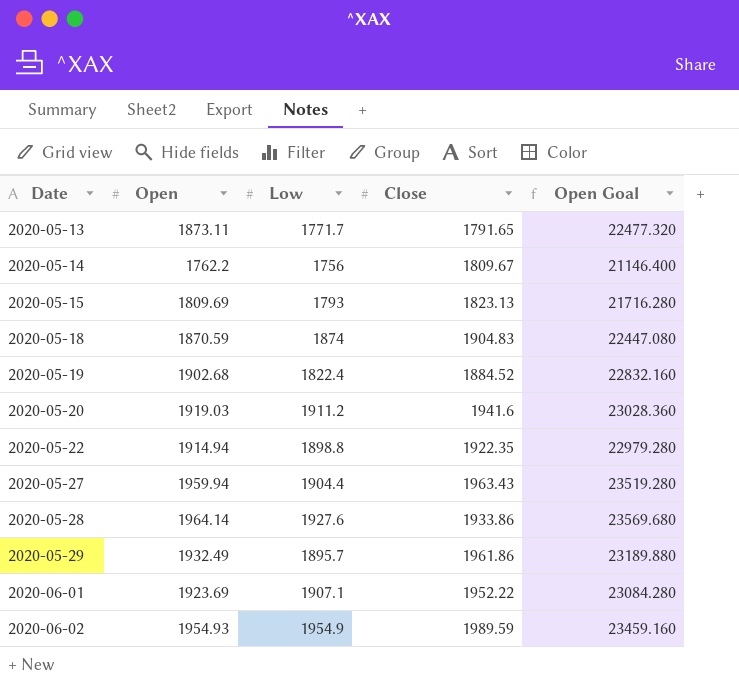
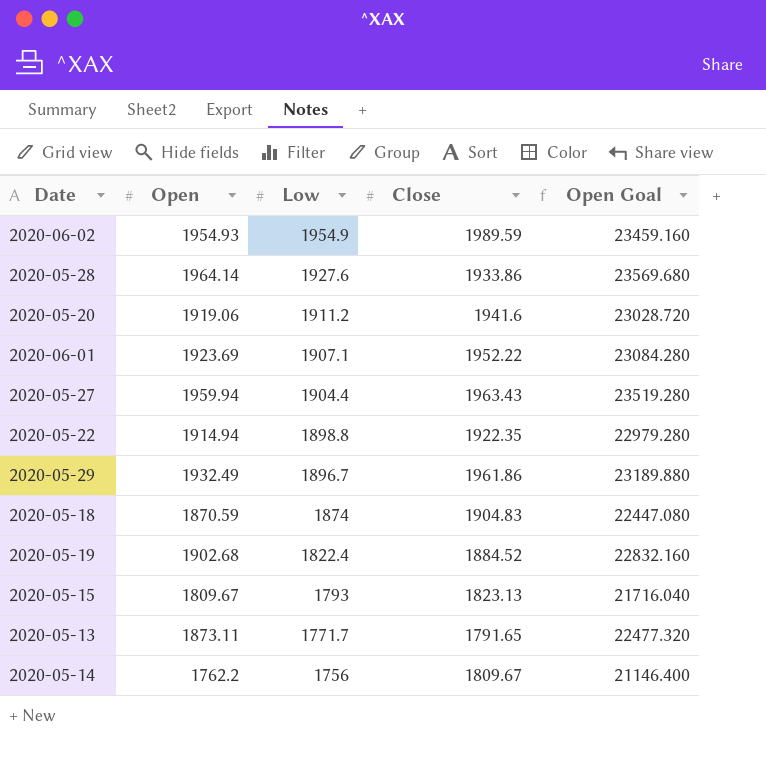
row order: Date ascending -> Low descending
2020-05-20 | Open: 1919.03 -> 1919.06
2020-05-20 | Open Goal: 23028.360 -> 23028.720
2020-05-29 | Low: 1895.7 -> 1896.7
2020-05-15 | Open: 1809.69 -> 1809.67
2020-05-15 | Open Goal: 21716.280 -> 21716.040

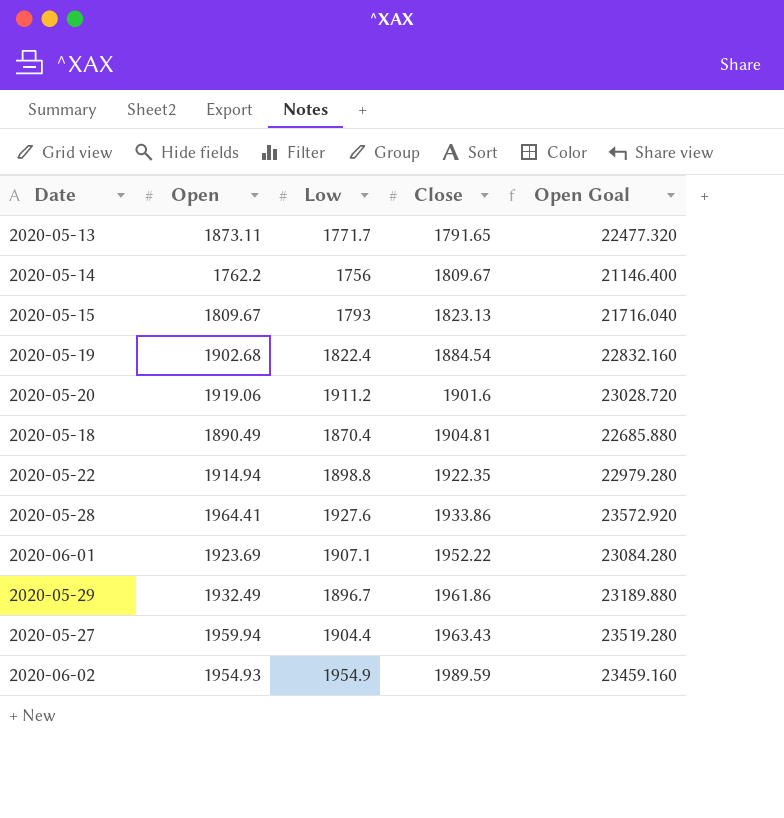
row order: Low descending -> Close ascending
2020-05-19 | Close: 1884.52 -> 1884.54
2020-05-20 | Close: 1941.6 -> 1901.6
2020-05-18 | Open: 1870.59 -> 1890.49
2020-05-18 | Low: 1874 -> 1870.4
2020-05-18 | Close: 1904.83 -> 1904.81
2020-05-18 | Open Goal: 22447.080 -> 22685.880
2020-05-28 | Open: 1964.14 -> 1964.41
2020-05-28 | Open Goal: 23569.680 -> 23572.920

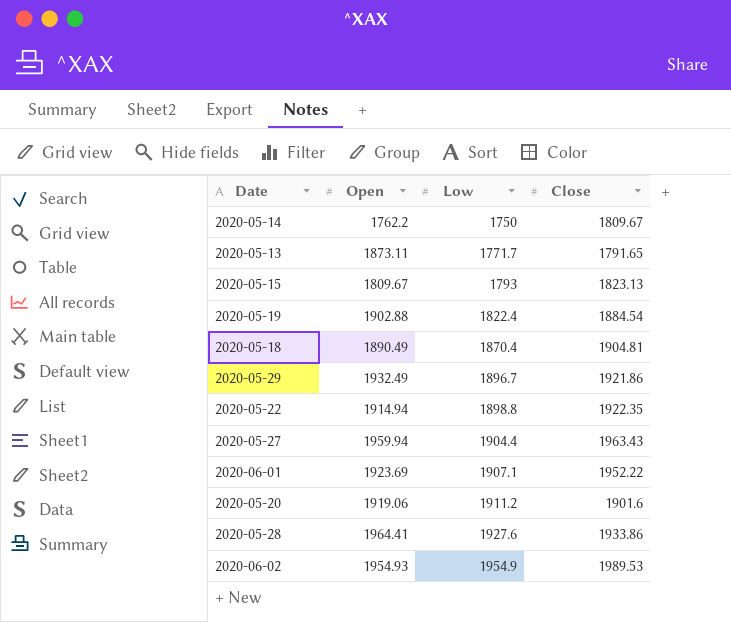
row order: Close ascending -> Low ascending
column Open Goal | formula: [Open] * 12 -> none
2020-05-14 | Low: 1756 -> 1750
2020-05-19 | Open: 1902.68 -> 1902.88
2020-05-29 | Close: 1961.86 -> 1921.86
2020-06-02 | Close: 1989.59 -> 1989.53

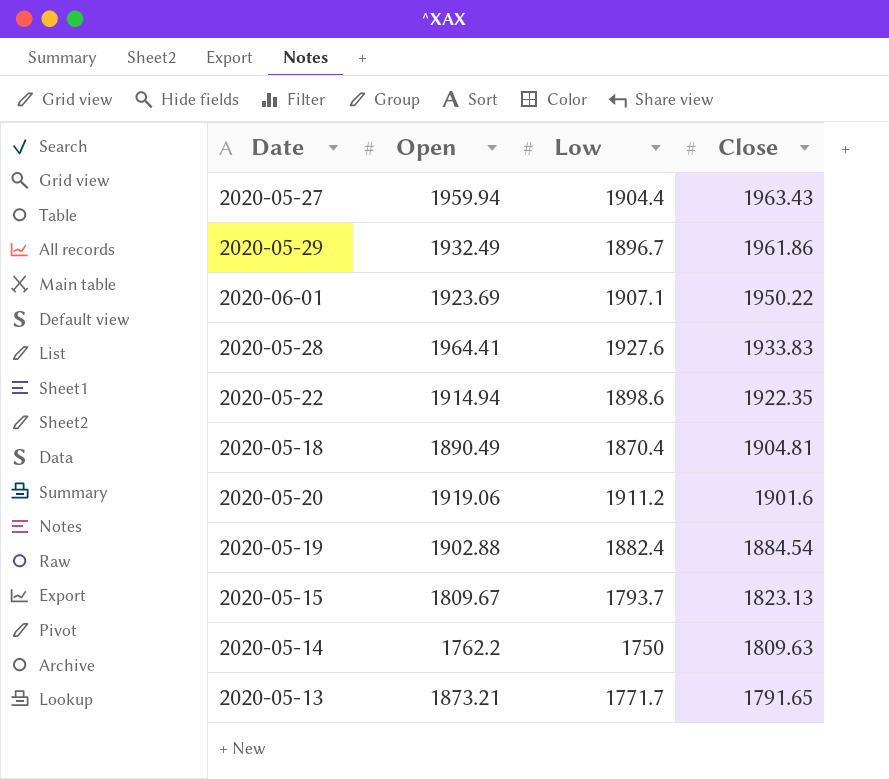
row order: Low ascending -> Close descending
row 2020-06-02: 1954.93 | 1954.9 | 1989.53 -> none
2020-05-29 | Close: 1921.86 -> 1961.86
2020-06-01 | Close: 1952.22 -> 1950.22
2020-05-28 | Close: 1933.86 -> 1933.83
2020-05-22 | Low: 1898.8 -> 1898.6
2020-05-19 | Low: 1822.4 -> 1882.4
2020-05-15 | Low: 1793 -> 1793.7
2020-05-14 | Close: 1809.67 -> 1809.63
2020-05-13 | Open: 1873.11 -> 1873.21

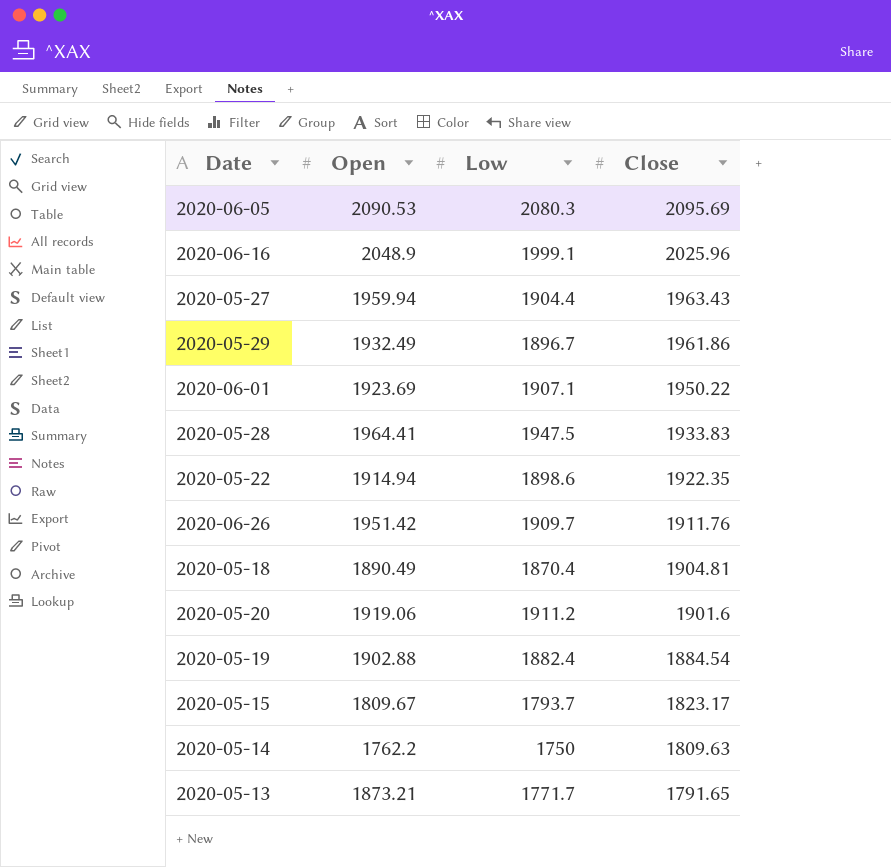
row 2020-06-05: none -> 2090.53 | 2080.3 | 2095.69
row 2020-06-16: none -> 2048.9 | 1999.1 | 2025.96
2020-05-28 | Low: 1927.6 -> 1947.5
row 2020-06-26: none -> 1951.42 | 1909.7 | 1911.76
2020-05-15 | Close: 1823.13 -> 1823.17

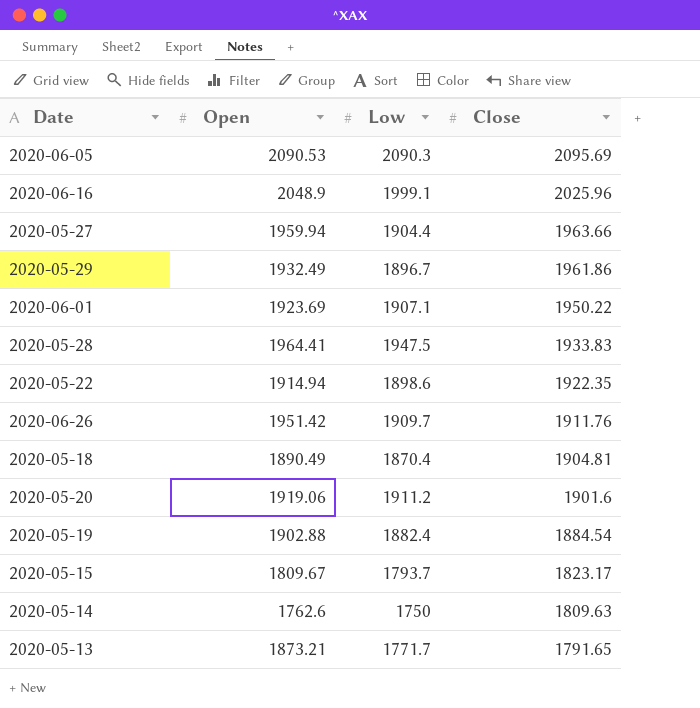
2020-06-05 | Low: 2080.3 -> 2090.3
2020-05-27 | Close: 1963.43 -> 1963.66
2020-05-14 | Open: 1762.2 -> 1762.6

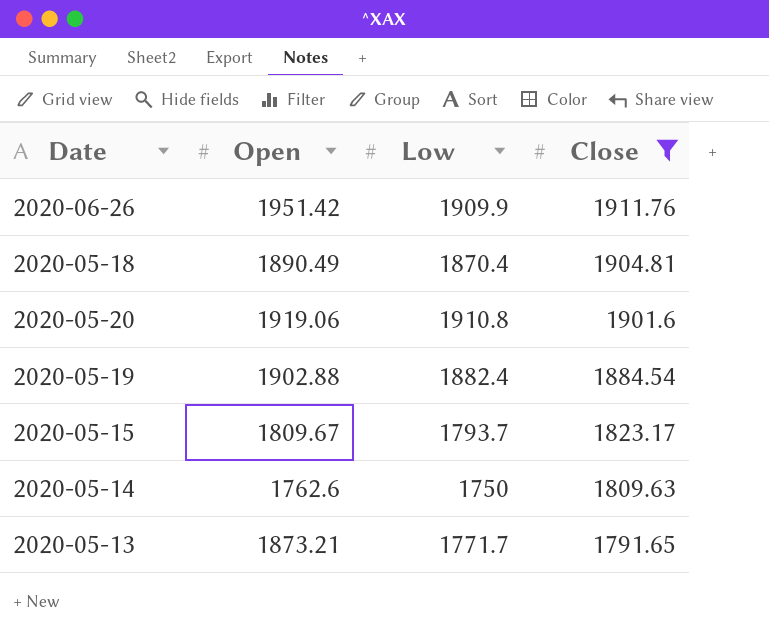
filter: none -> Close <= 1911.76
2020-06-26 | Low: 1909.7 -> 1909.9
2020-05-20 | Low: 1911.2 -> 1910.8

